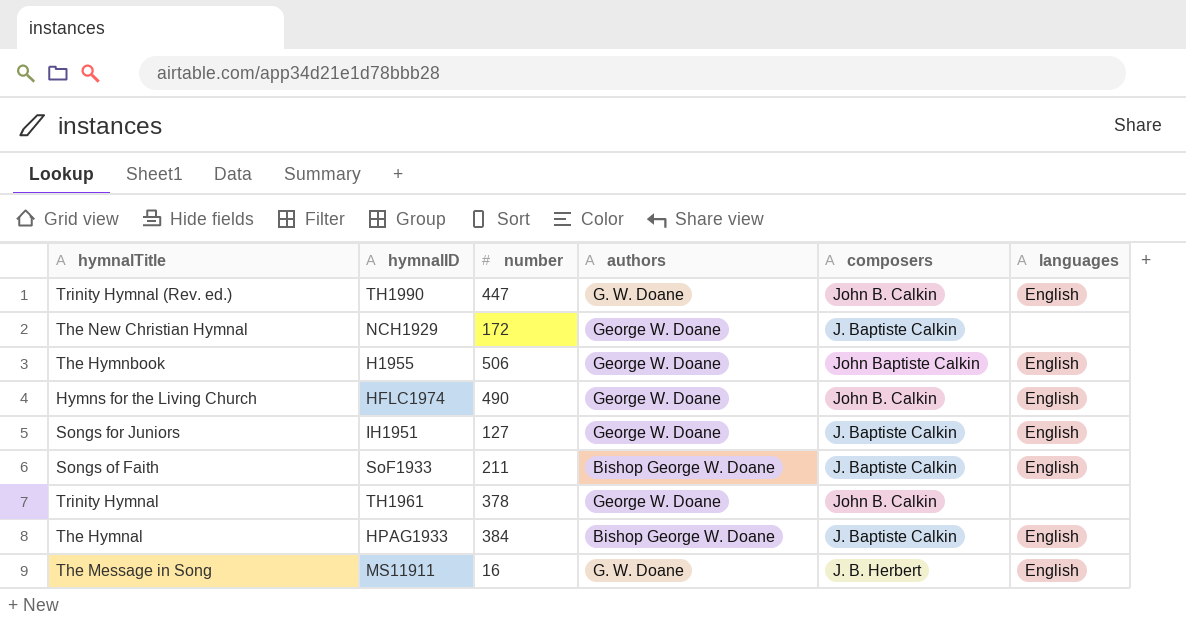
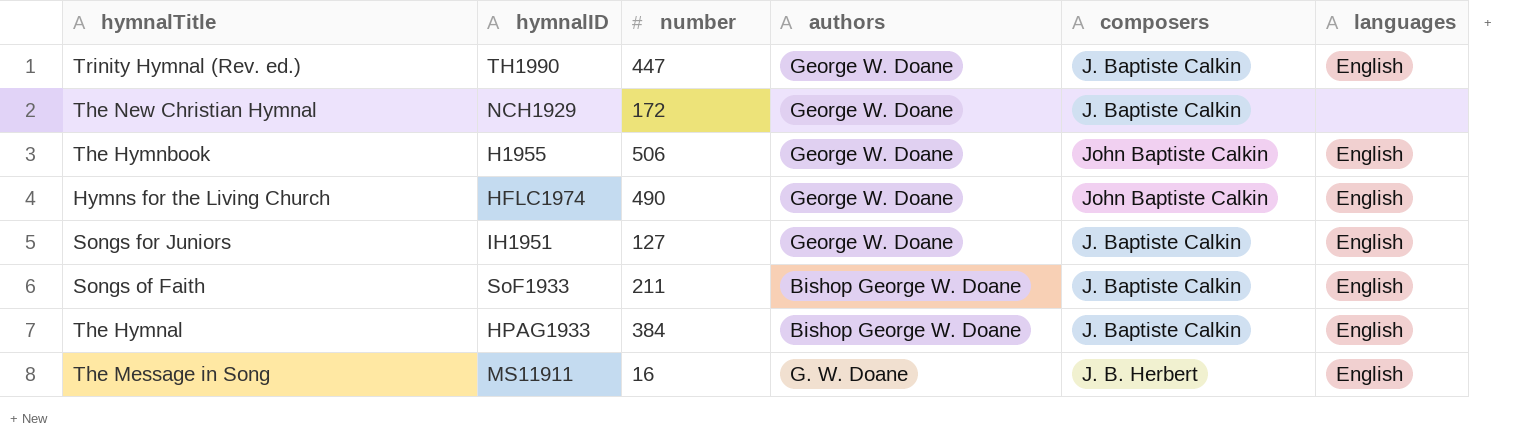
row Trinity Hymnal: TH1961 | 378 | George W. Doane | John B. Calkin | none -> none
Trinity Hymnal (Rev. ed.) | authors: G. W. Doane -> George W. Doane
Trinity Hymnal (Rev. ed.) | composers: John B. Calkin -> J. Baptiste Calkin
Hymns for the Living Church | composers: John B. Calkin -> John Baptiste Calkin

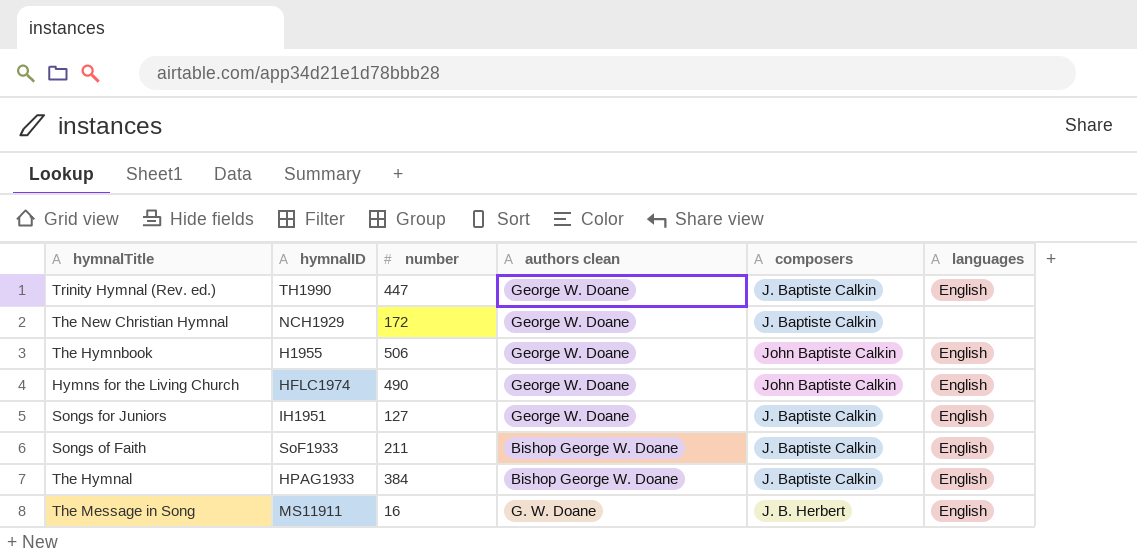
column name: authors -> authors clean

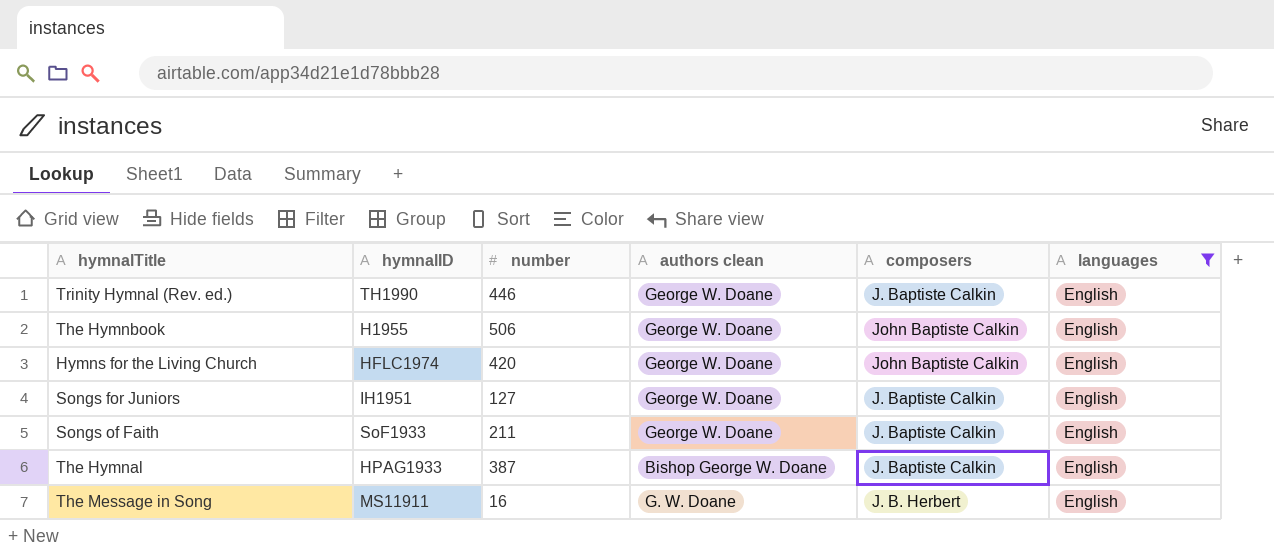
filter: none -> languages = English
Trinity Hymnal (Rev. ed.) | number: 447 -> 446
Hymns for the Living Church | number: 490 -> 420
Songs of Faith | authors clean: Bishop George W. Doane -> George W. Doane
The Hymnal | number: 384 -> 387

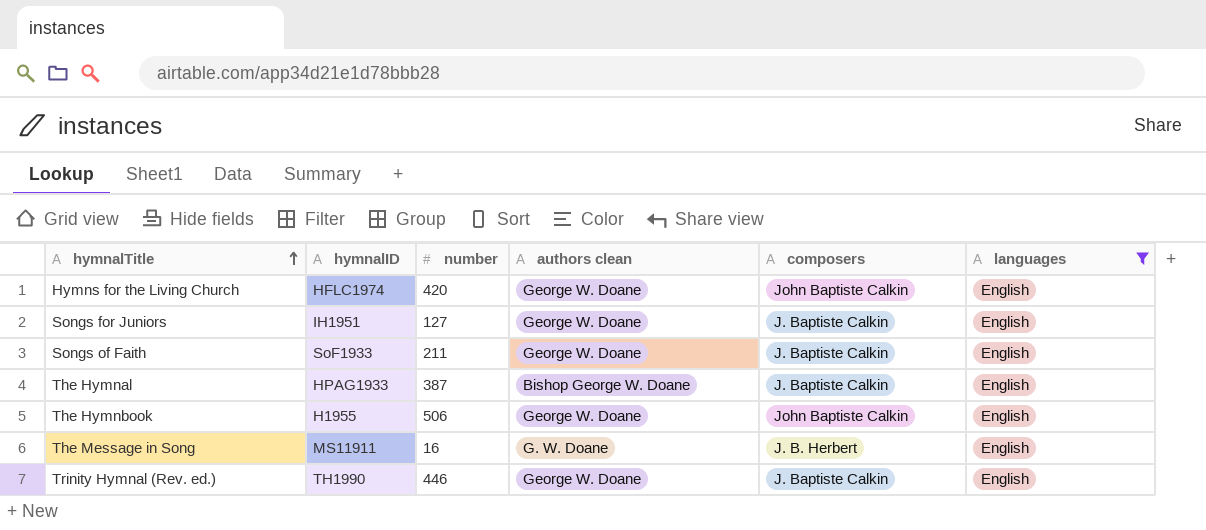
row order: none -> hymnalTitle ascending

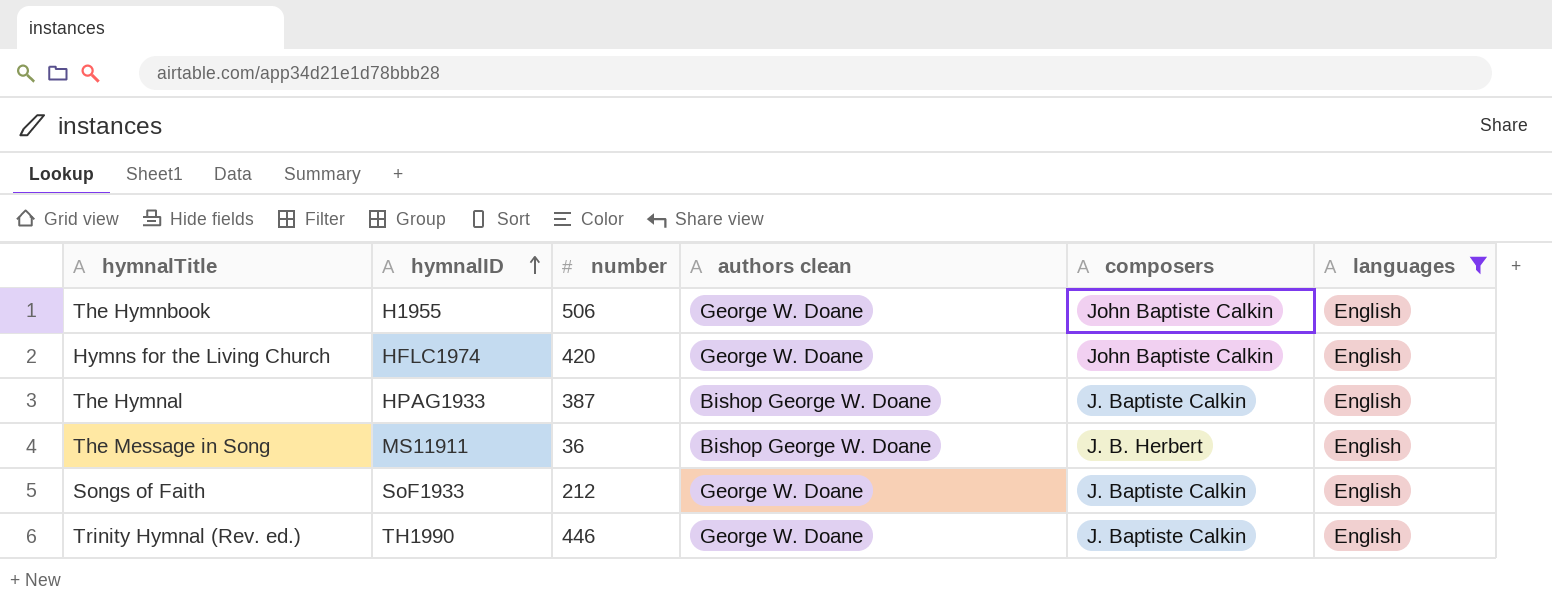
row order: hymnalTitle ascending -> hymnalID ascending
row Songs for Juniors: IH1951 | 127 | George W. Doane | J. Baptiste Calkin | English -> none
The Message in Song | number: 16 -> 36
The Message in Song | authors clean: G. W. Doane -> Bishop George W. Doane
Songs of Faith | number: 211 -> 212

